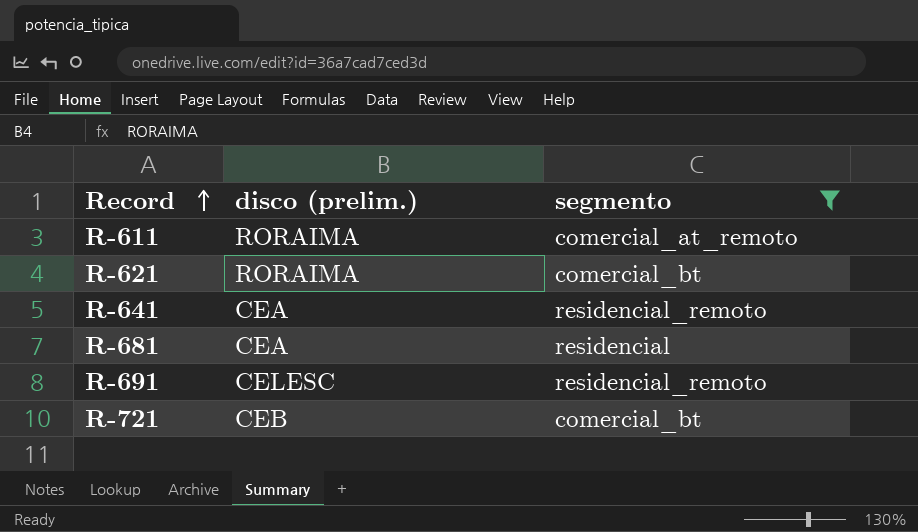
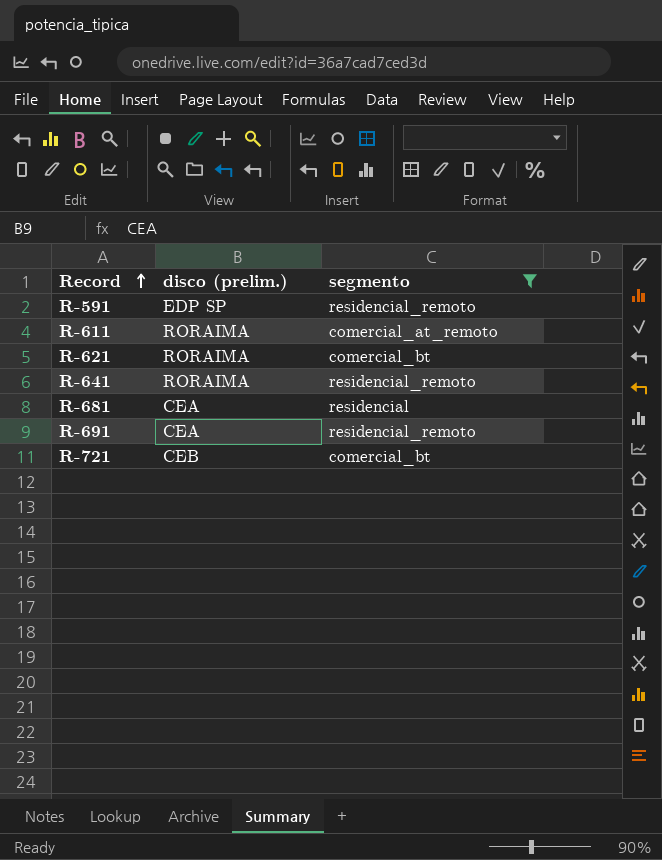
row R-591: none -> EDP SP | residencial_remoto
R-641 | disco (prelim.): CEA -> RORAIMA
R-691 | disco (prelim.): CELESC -> CEA

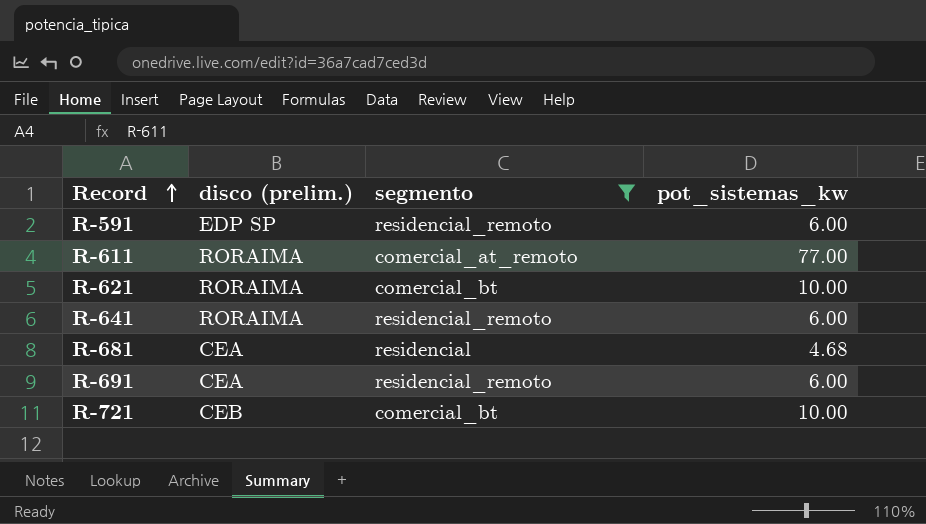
column pot_sistemas_kw | position: none -> 4

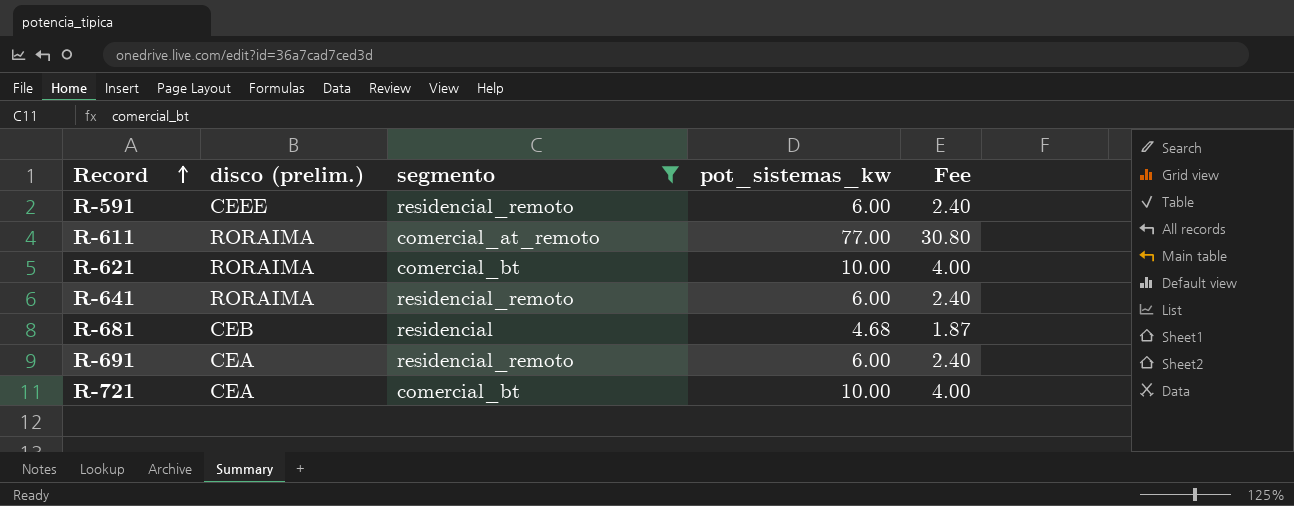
column Fee | formula: none -> [pot_sistemas_kw] * 0.4
R-591 | disco (prelim.): EDP SP -> CEEE
R-681 | disco (prelim.): CEA -> CEB
R-721 | disco (prelim.): CEB -> CEA

